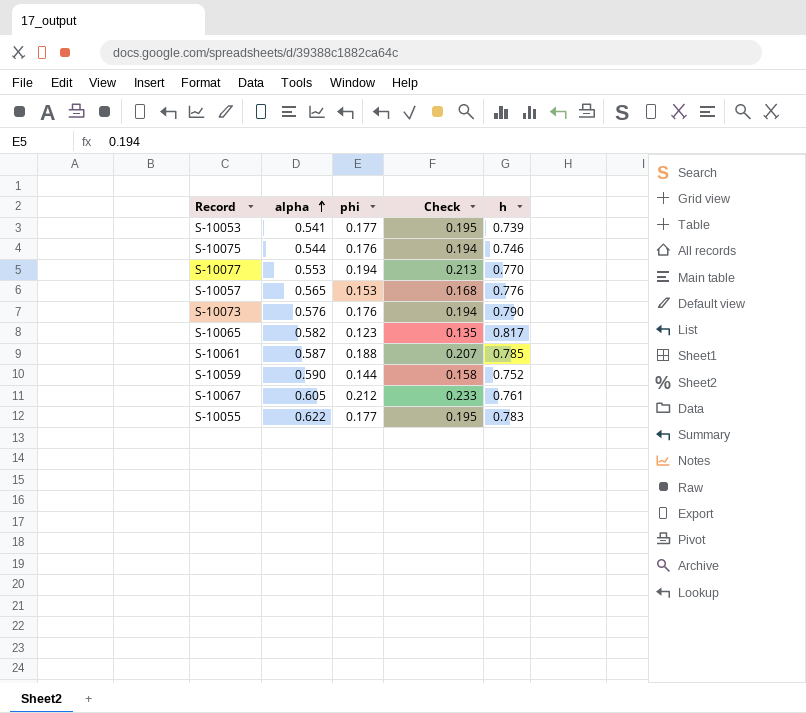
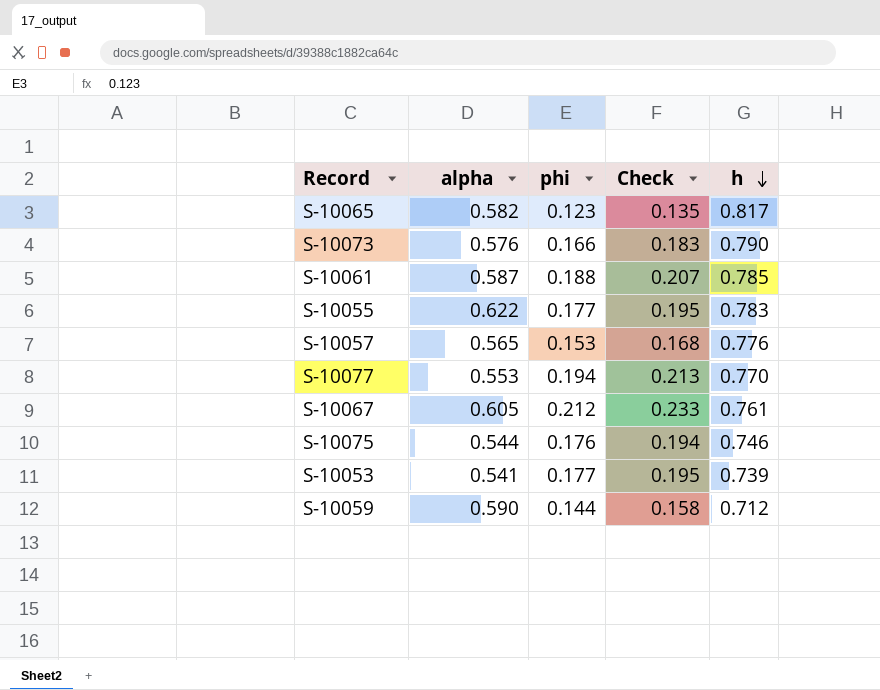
row order: alpha ascending -> h descending
S-10073 | phi: 0.176 -> 0.166
S-10073 | Check: 0.194 -> 0.183
S-10059 | h: 0.752 -> 0.712

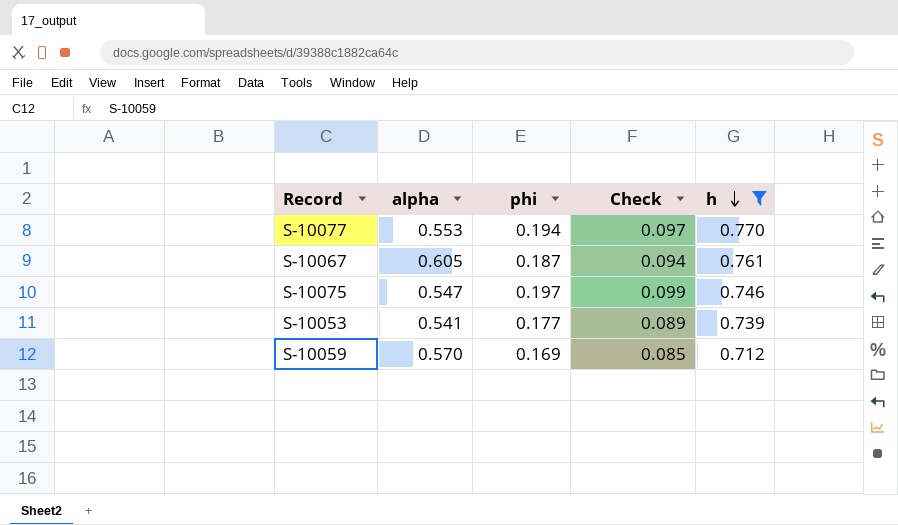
filter: none -> h <= 0.770
column Check | formula: [phi] * 1.1 -> [phi] * 0.5
S-10067 | phi: 0.212 -> 0.187
S-10075 | alpha: 0.544 -> 0.547
S-10075 | phi: 0.176 -> 0.197
S-10059 | alpha: 0.590 -> 0.570
S-10059 | phi: 0.144 -> 0.169

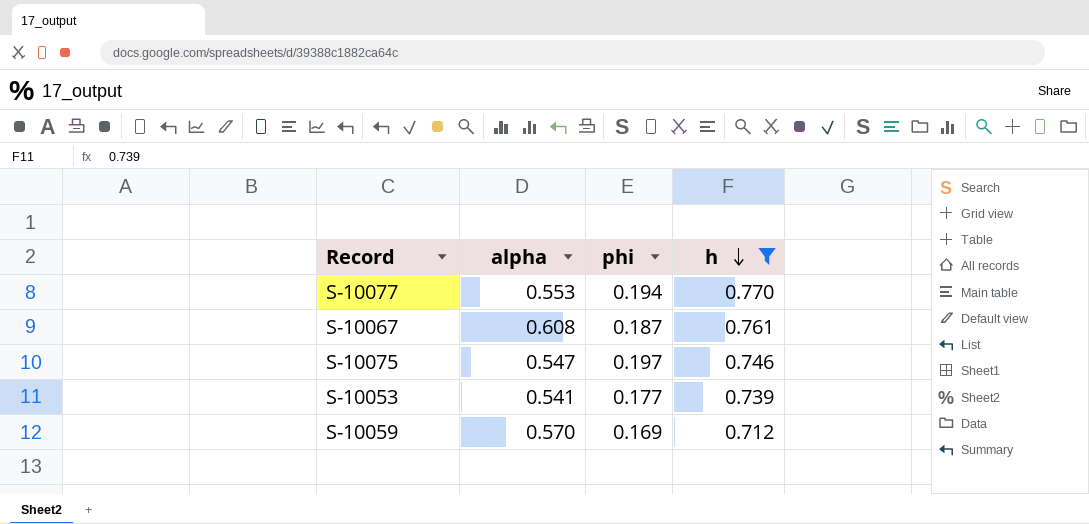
column Check | formula: [phi] * 0.5 -> none
S-10067 | alpha: 0.605 -> 0.608

